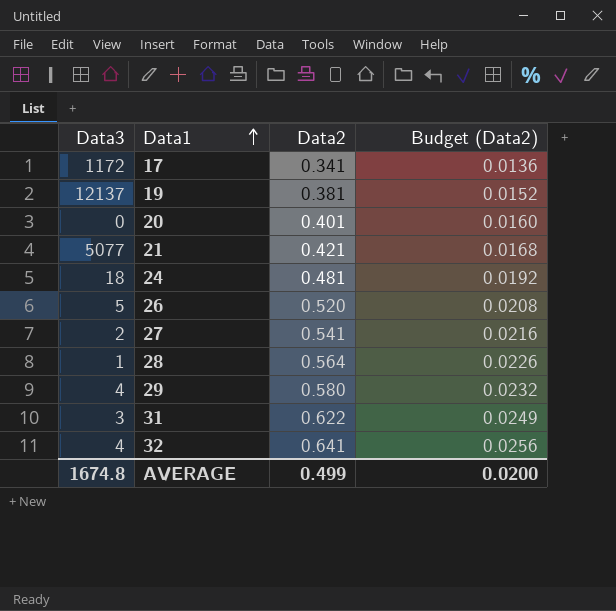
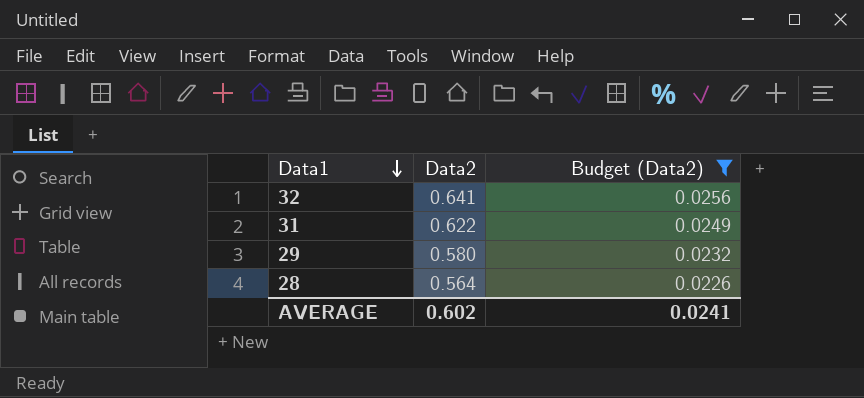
filter: none -> Budget (Data2) >= 0.0226
row order: Data1 ascending -> Data1 descending
column Data3 | position: 1 -> none
AVERAGE | Data2: 0.499 -> 0.602
AVERAGE | Budget (Data2): 0.0200 -> 0.0241

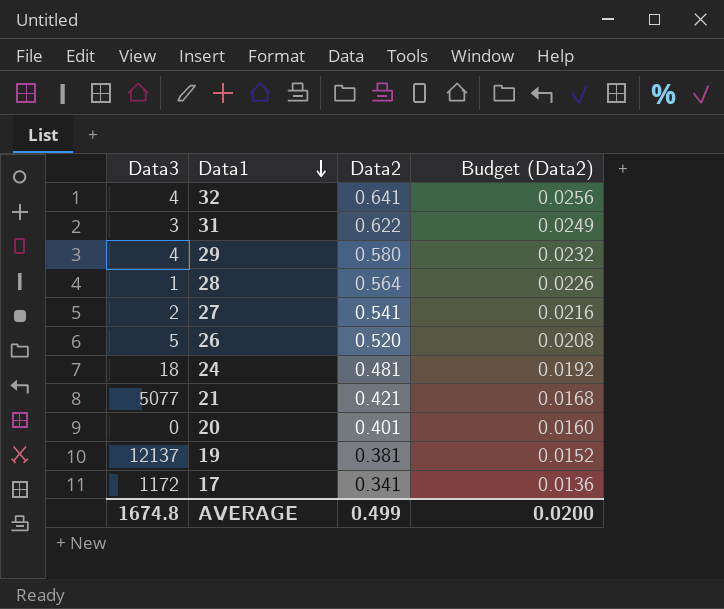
filter: Budget (Data2) >= 0.0226 -> none
column Data3 | position: none -> 1
AVERAGE | Data2: 0.602 -> 0.499
AVERAGE | Budget (Data2): 0.0241 -> 0.0200

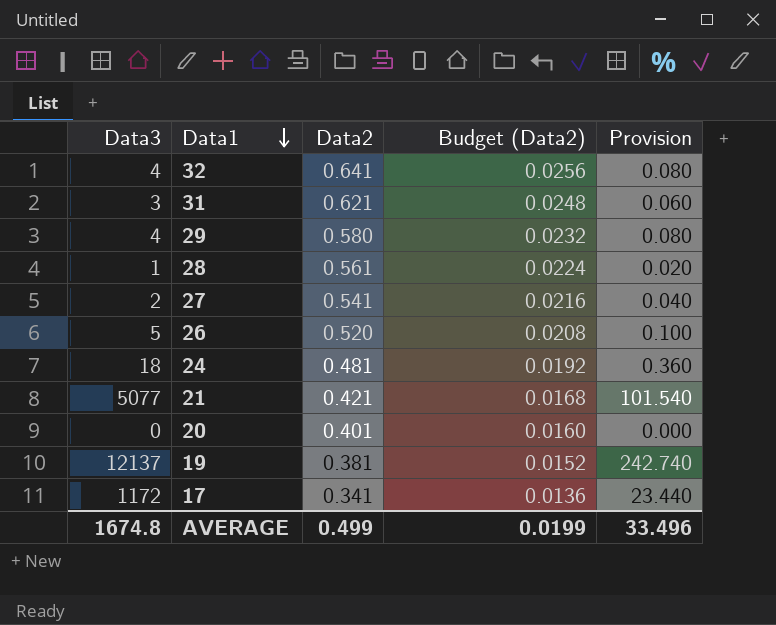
column Provision | formula: none -> [Data3] * 0.02
31 | Data2: 0.622 -> 0.621
31 | Budget (Data2): 0.0249 -> 0.0248
28 | Data2: 0.564 -> 0.561
28 | Budget (Data2): 0.0226 -> 0.0224
AVERAGE | Budget (Data2): 0.0200 -> 0.0199

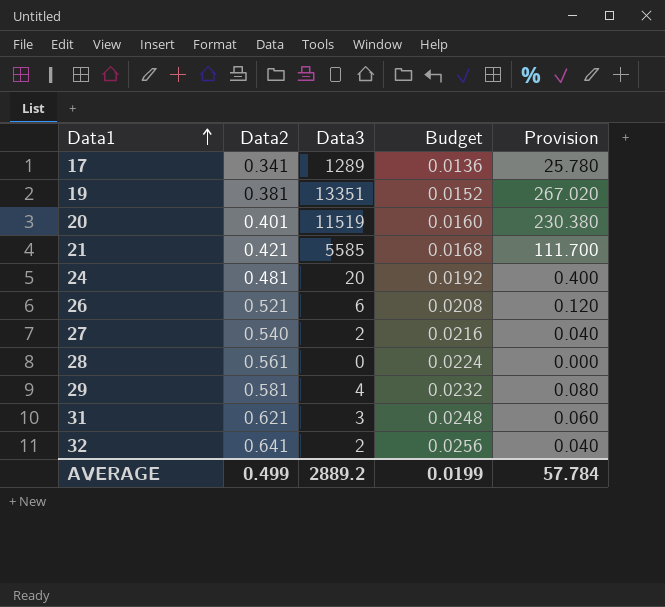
row order: Data1 descending -> Data1 ascending
column Data3 | position: 1 -> 3
column name: Budget (Data2) -> Budget
17 | Data3: 1172 -> 1289
17 | Provision: 23.440 -> 25.780
19 | Data3: 12137 -> 13351
19 | Provision: 242.740 -> 267.020
20 | Data3: 0 -> 11519
20 | Provision: 0.000 -> 230.380
21 | Data3: 5077 -> 5585
21 | Provision: 101.540 -> 111.700
24 | Data3: 18 -> 20
24 | Provision: 0.360 -> 0.400
26 | Data2: 0.520 -> 0.521
26 | Data3: 5 -> 6
26 | Provision: 0.100 -> 0.120
27 | Data2: 0.541 -> 0.540
28 | Data3: 1 -> 0
28 | Provision: 0.020 -> 0.000
29 | Data2: 0.580 -> 0.581
32 | Data3: 4 -> 2
32 | Provision: 0.080 -> 0.040
AVERAGE | Data3: 1674.8 -> 2889.2
AVERAGE | Provision: 33.496 -> 57.784

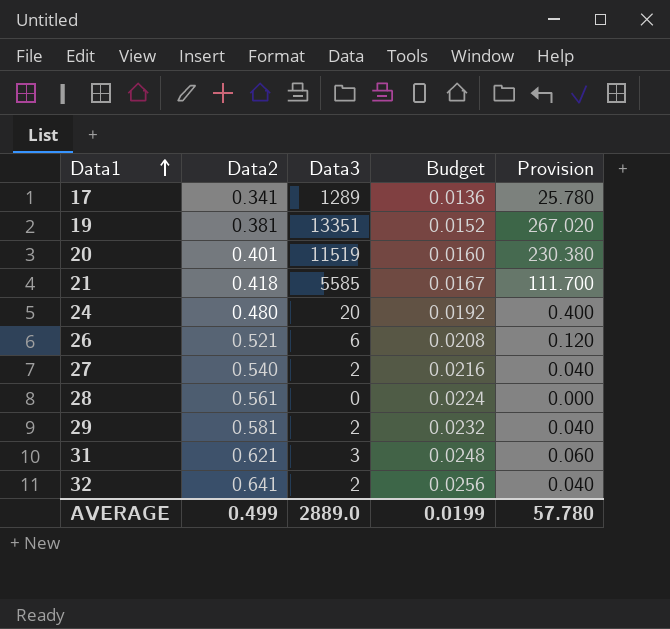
21 | Data2: 0.421 -> 0.418
21 | Budget: 0.0168 -> 0.0167
24 | Data2: 0.481 -> 0.480
29 | Data3: 4 -> 2
29 | Provision: 0.080 -> 0.040
AVERAGE | Data3: 2889.2 -> 2889.0
AVERAGE | Provision: 57.784 -> 57.780

